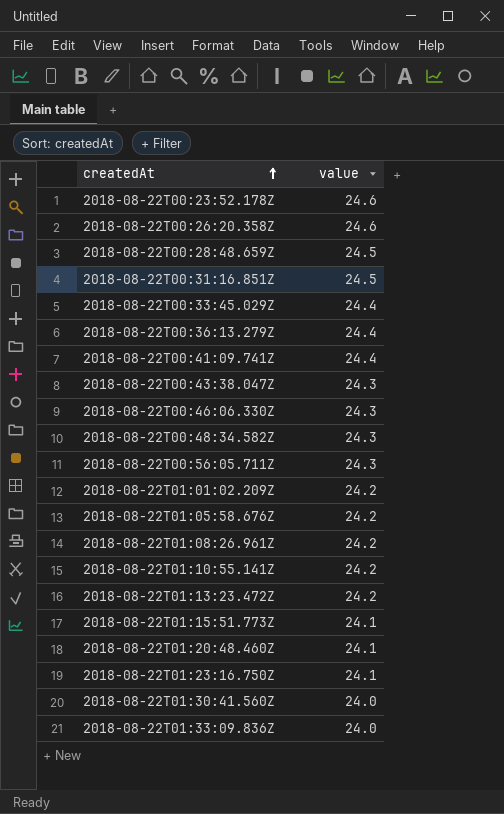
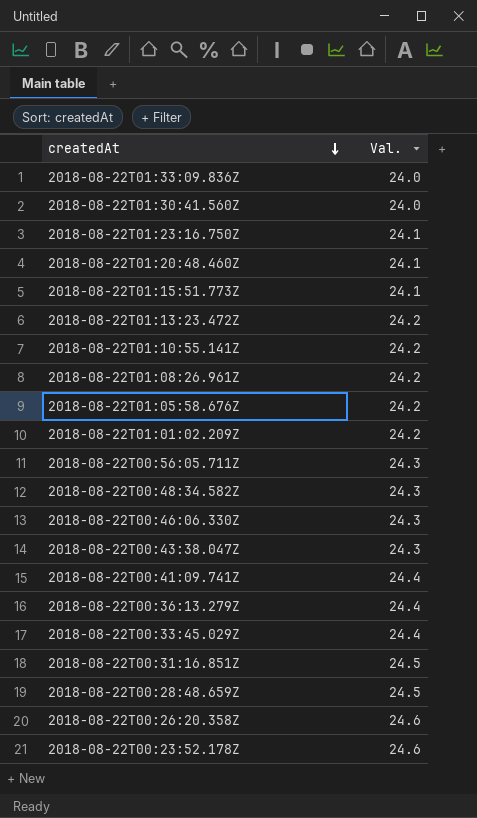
row order: createdAt ascending -> createdAt descending
column name: value -> Val.

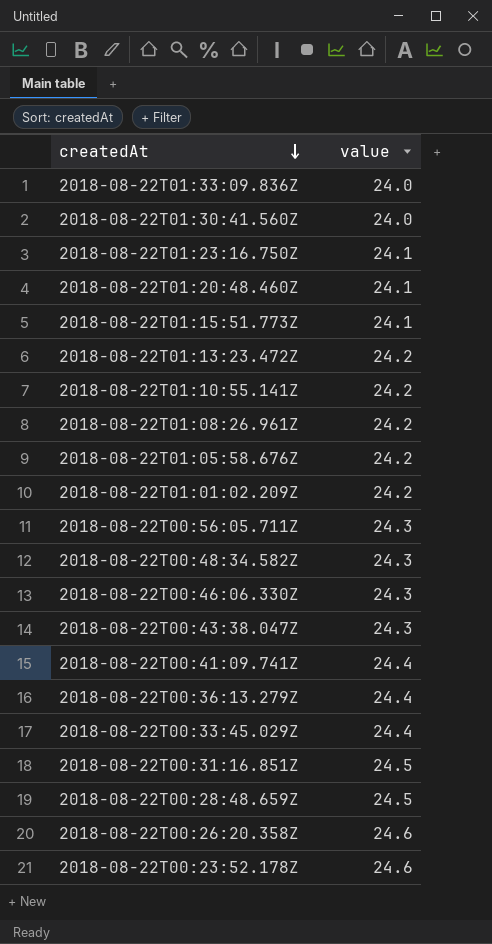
column name: Val. -> value

